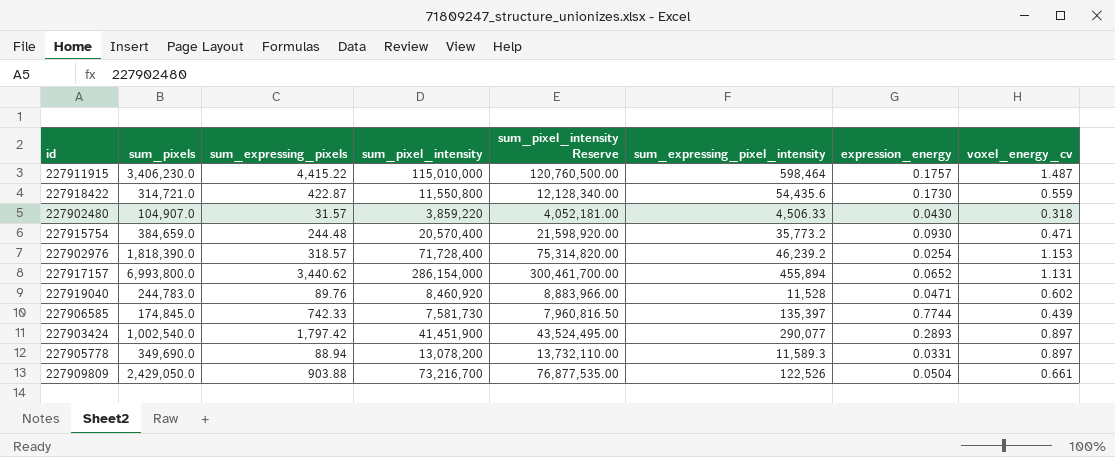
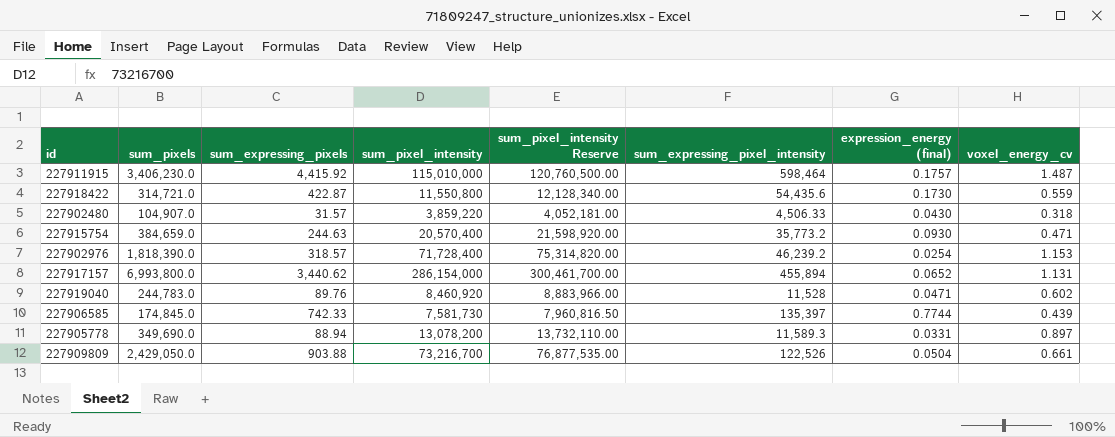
column name: expression_energy -> expression_energy (final)
row 227903424: 1,002,540.0 | 1,797.42 | 41,451,900 | 43,524,495.00 | 290,077 | 0.2893 | 0.897 -> none
227911915 | sum_expressing_pixels: 4,415.22 -> 4,415.92
227915754 | sum_expressing_pixels: 244.48 -> 244.63

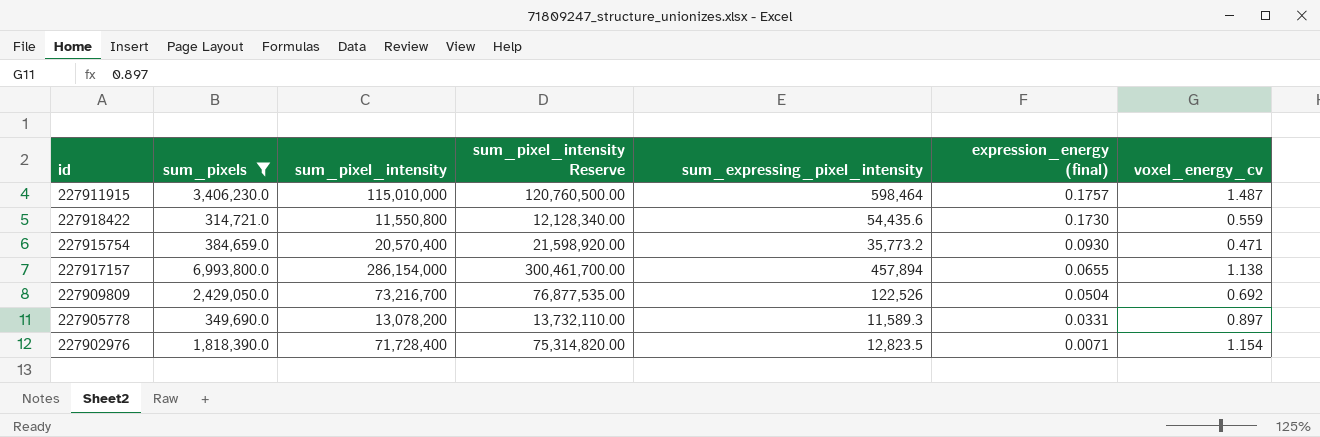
filter: none -> sum_pixels >= 314,721.0
row order: none -> expression_energy (final) descending
column sum_expressing_pixels | position: 3 -> none
227917157 | sum_expressing_pixel_intensity: 455,894 -> 457,894
227917157 | expression_energy (final): 0.0652 -> 0.0655
227917157 | voxel_energy_cv: 1.131 -> 1.138
227909809 | voxel_energy_cv: 0.661 -> 0.692
227902976 | sum_expressing_pixel_intensity: 46,239.2 -> 12,823.5
227902976 | expression_energy (final): 0.0254 -> 0.0071
227902976 | voxel_energy_cv: 1.153 -> 1.154

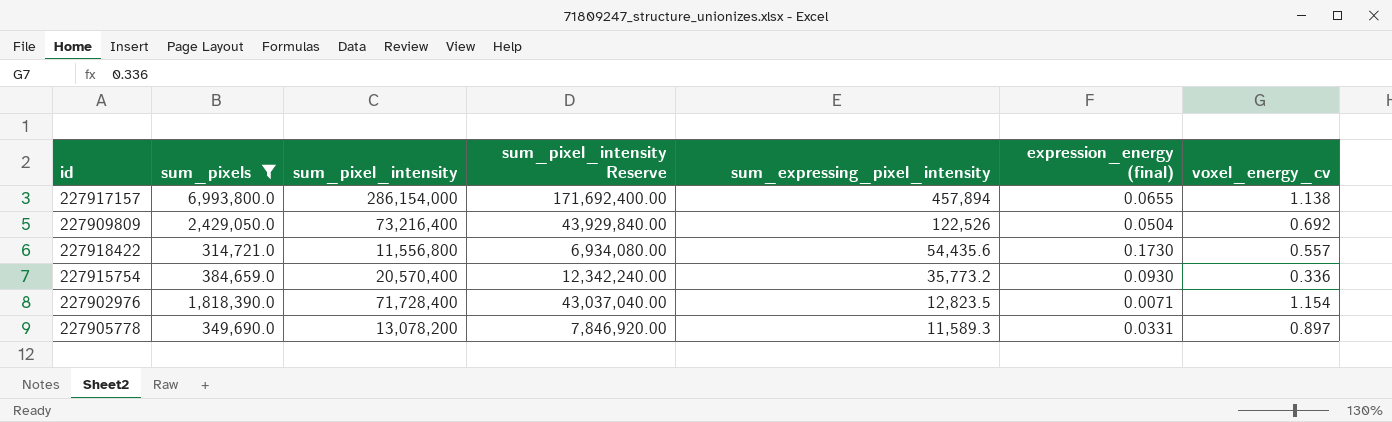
row order: expression_energy (final) descending -> sum_expressing_pixel_intensity descending
column sum_pixel_intensity Reserve | formula: [sum_pixel_intensity] * 1.05 -> [sum_pixel_intensity] * 0.6
row 227911915: 3,406,230.0 | 115,010,000 | 120,760,500.00 | 598,464 | 0.1757 | 1.487 -> none
227909809 | sum_pixel_intensity: 73,216,700 -> 73,216,400
227918422 | sum_pixel_intensity: 11,550,800 -> 11,556,800
227918422 | voxel_energy_cv: 0.559 -> 0.557
227915754 | voxel_energy_cv: 0.471 -> 0.336

